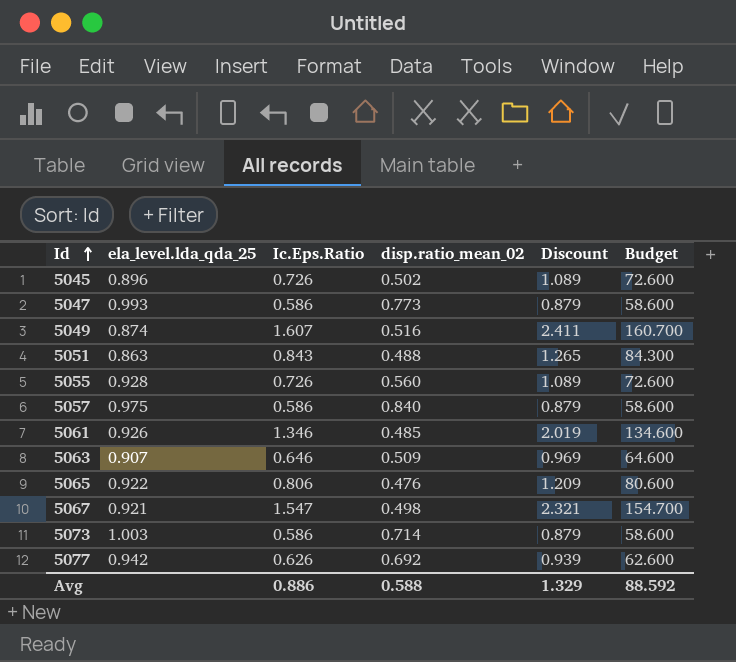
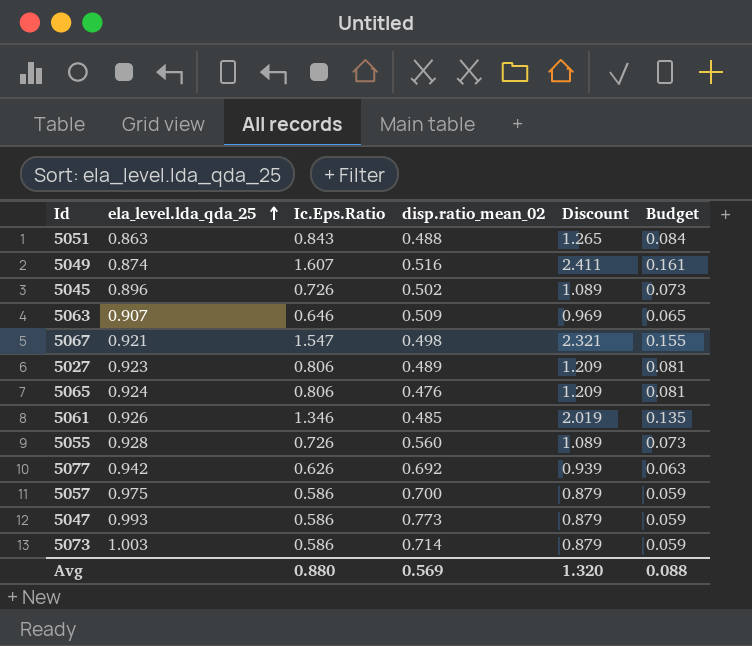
row order: Id ascending -> ela_level.lda_qda_25 ascending
column Budget | formula: [Ic.Eps.Ratio] * 100 -> [Ic.Eps.Ratio] * 0.1
row 5027: none -> 0.923 | 0.806 | 0.489 | 1.209 | 0.081
5065 | ela_level.lda_qda_25: 0.922 -> 0.924
5057 | disp.ratio_mean_02: 0.840 -> 0.700
Avg | Ic.Eps.Ratio: 0.886 -> 0.880
Avg | disp.ratio_mean_02: 0.588 -> 0.569
Avg | Discount: 1.329 -> 1.320
Avg | Budget: 88.592 -> 0.088

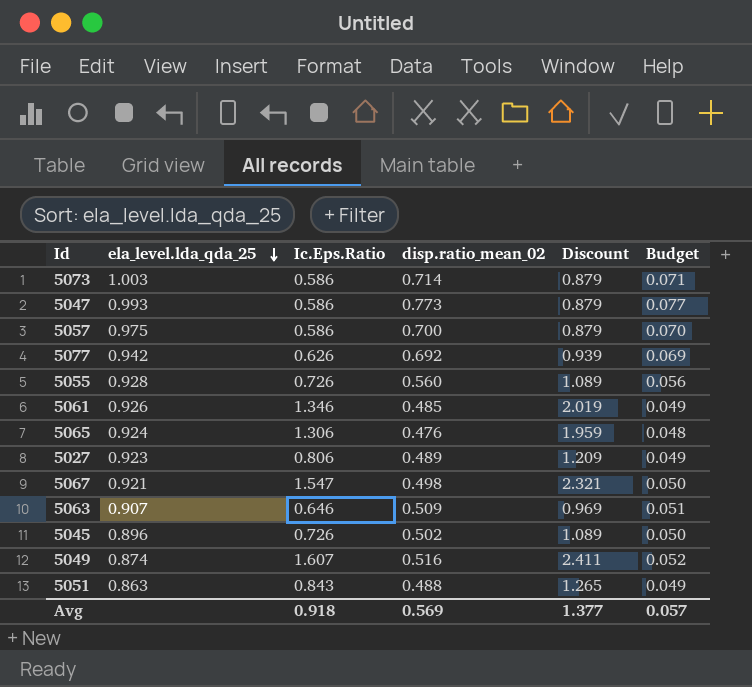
row order: ela_level.lda_qda_25 ascending -> ela_level.lda_qda_25 descending
column Budget | formula: [Ic.Eps.Ratio] * 0.1 -> [disp.ratio_mean_02] * 0.1
5065 | Ic.Eps.Ratio: 0.806 -> 1.306
5065 | Discount: 1.209 -> 1.959
Avg | Ic.Eps.Ratio: 0.880 -> 0.918
Avg | Discount: 1.320 -> 1.377
Avg | Budget: 0.088 -> 0.057

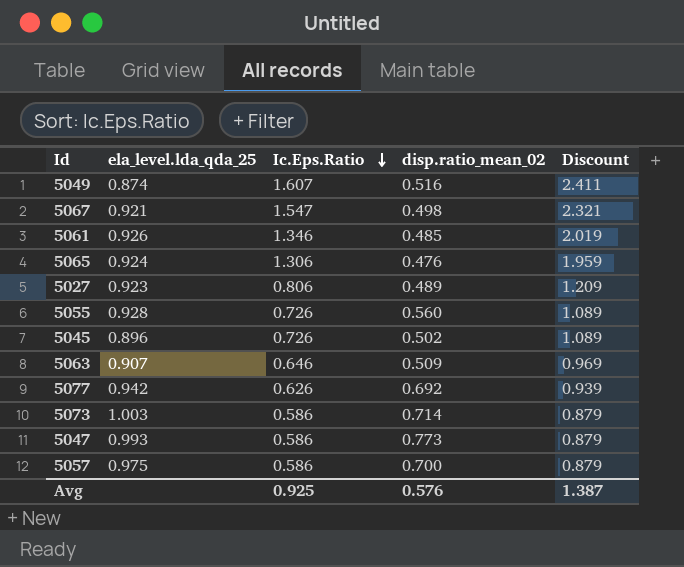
row order: ela_level.lda_qda_25 descending -> Ic.Eps.Ratio descending
column Budget | formula: [disp.ratio_mean_02] * 0.1 -> none
row 5051: 0.863 | 0.843 | 0.488 | 1.265 | 0.049 -> none
Avg | Ic.Eps.Ratio: 0.918 -> 0.925
Avg | disp.ratio_mean_02: 0.569 -> 0.576
Avg | Discount: 1.377 -> 1.387

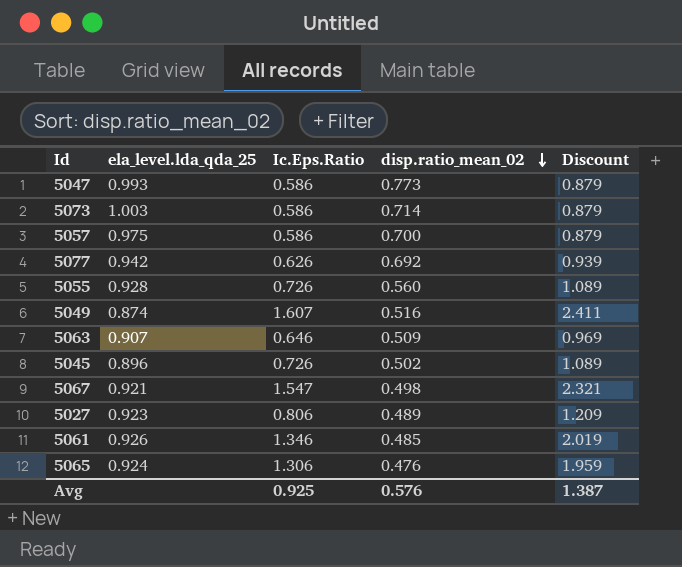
row order: Ic.Eps.Ratio descending -> disp.ratio_mean_02 descending

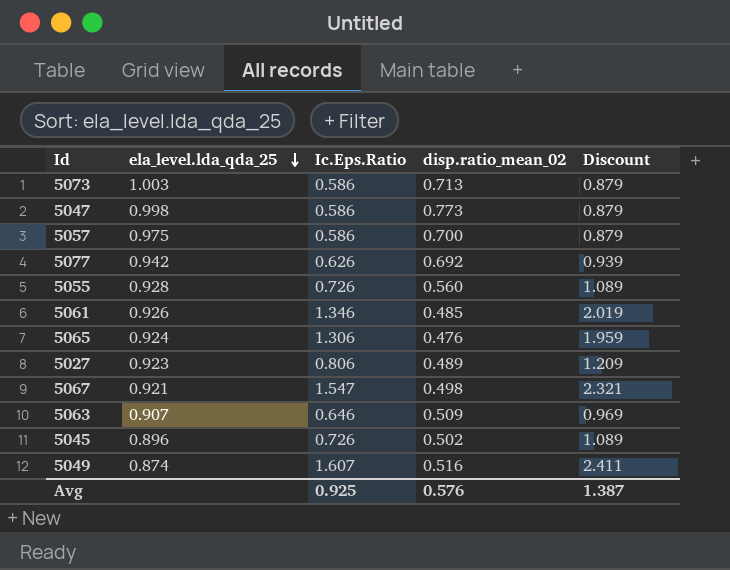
row order: disp.ratio_mean_02 descending -> ela_level.lda_qda_25 descending
5073 | disp.ratio_mean_02: 0.714 -> 0.713
5047 | ela_level.lda_qda_25: 0.993 -> 0.998

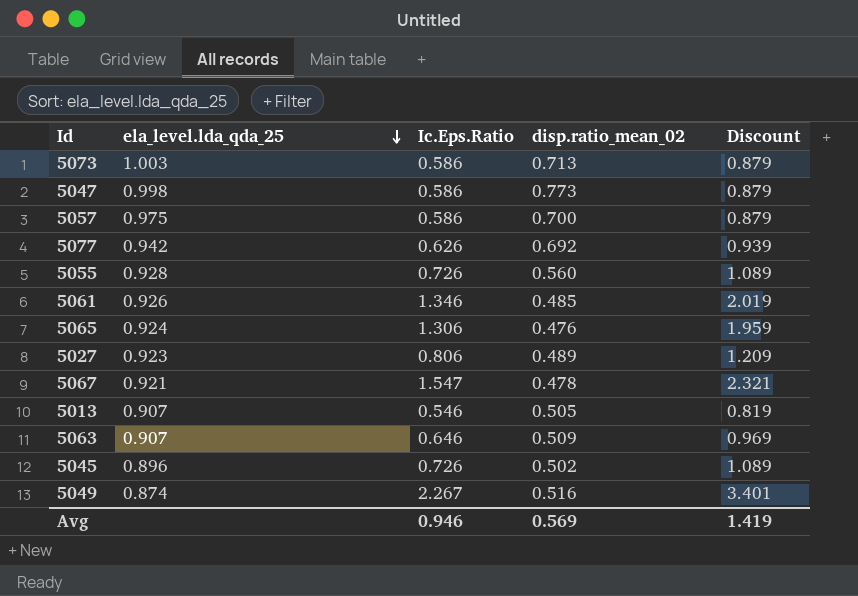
5067 | disp.ratio_mean_02: 0.498 -> 0.478
row 5013: none -> 0.907 | 0.546 | 0.505 | 0.819
5049 | Ic.Eps.Ratio: 1.607 -> 2.267
5049 | Discount: 2.411 -> 3.401
Avg | Ic.Eps.Ratio: 0.925 -> 0.946
Avg | disp.ratio_mean_02: 0.576 -> 0.569
Avg | Discount: 1.387 -> 1.419

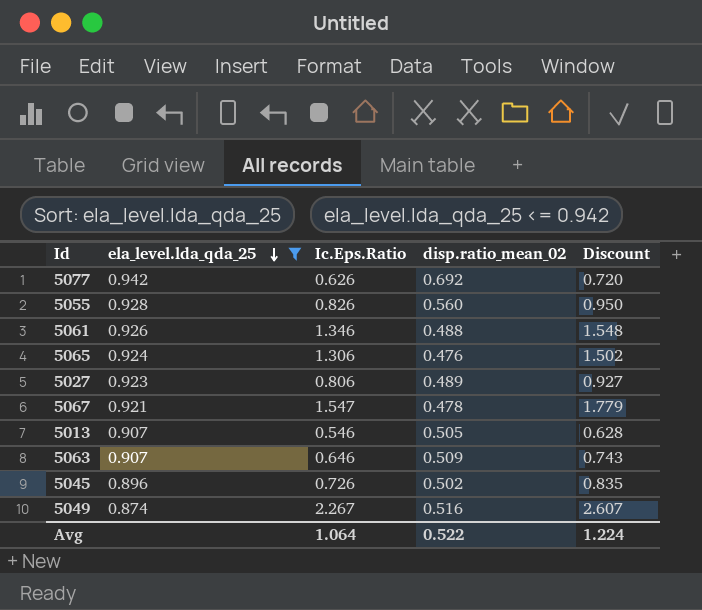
filter: none -> ela_level.lda_qda_25 <= 0.942
column Discount | formula: [Ic.Eps.Ratio] * 1.5 -> [Ic.Eps.Ratio] * 1.15
5055 | Ic.Eps.Ratio: 0.726 -> 0.826
5061 | disp.ratio_mean_02: 0.485 -> 0.488
Avg | Ic.Eps.Ratio: 0.946 -> 1.064
Avg | disp.ratio_mean_02: 0.569 -> 0.522
Avg | Discount: 1.419 -> 1.224

